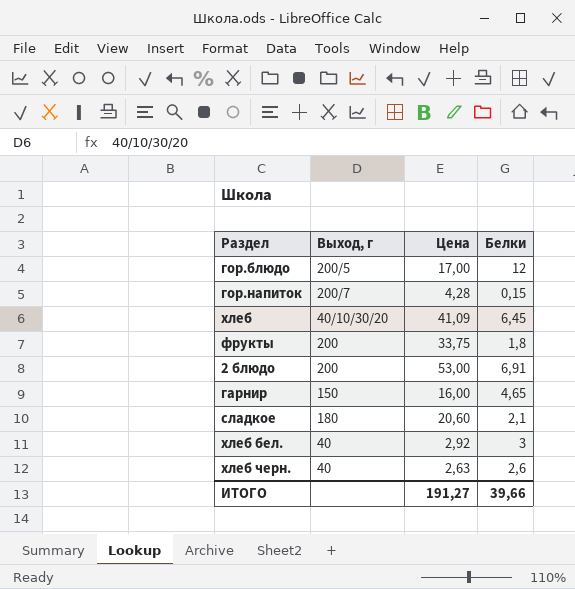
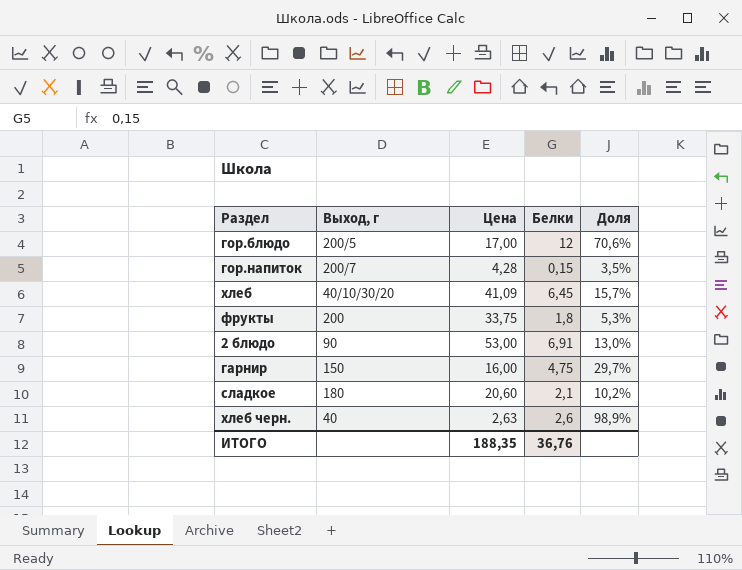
column Доля | formula: none -> [Белки] / [Цена]
row хлеб бел.: 40 | 2,92 | 3 -> none
2 блюдо | Выход, г: 200 -> 90
гарнир | Белки: 4,65 -> 4,75
ИТОГО | Цена: 191,27 -> 188,35
ИТОГО | Белки: 39,66 -> 36,76

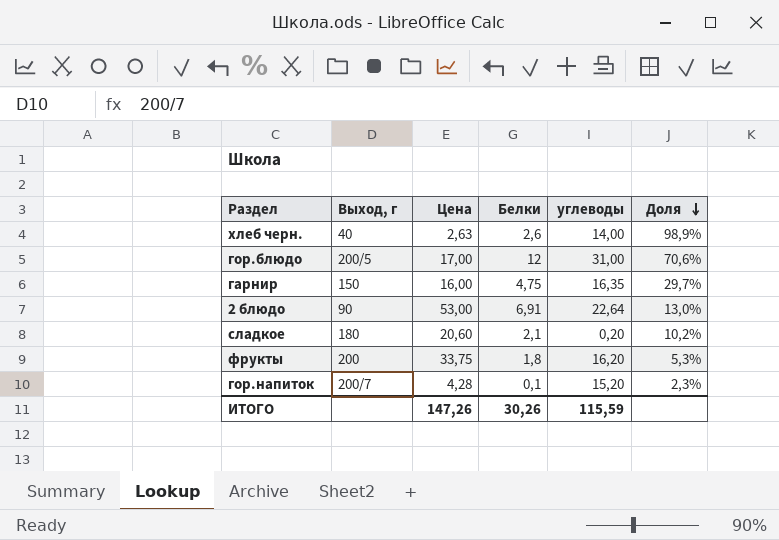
row order: none -> Доля descending
column углеводы | position: none -> 5
row хлеб: 40/10/30/20 | 41,09 | 6,45 | 15,7% -> none
гор.напиток | Белки: 0,15 -> 0,1
гор.напиток | Доля: 3,5% -> 2,3%
ИТОГО | Цена: 188,35 -> 147,26
ИТОГО | Белки: 36,76 -> 30,26

